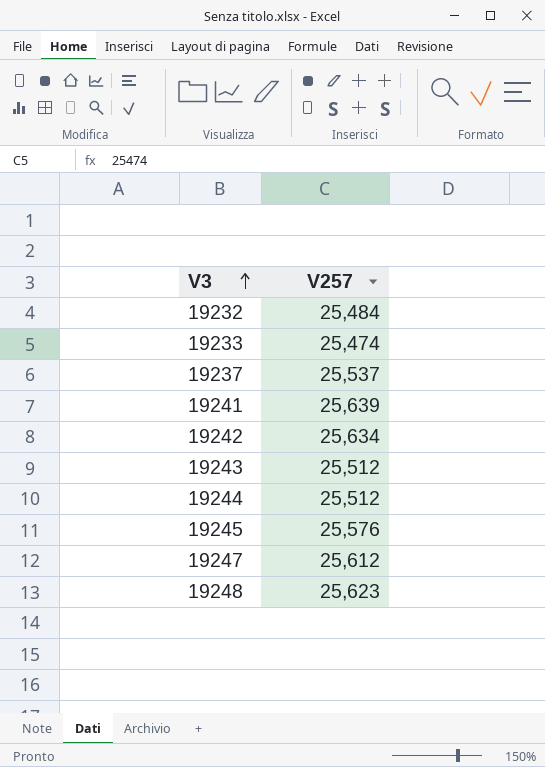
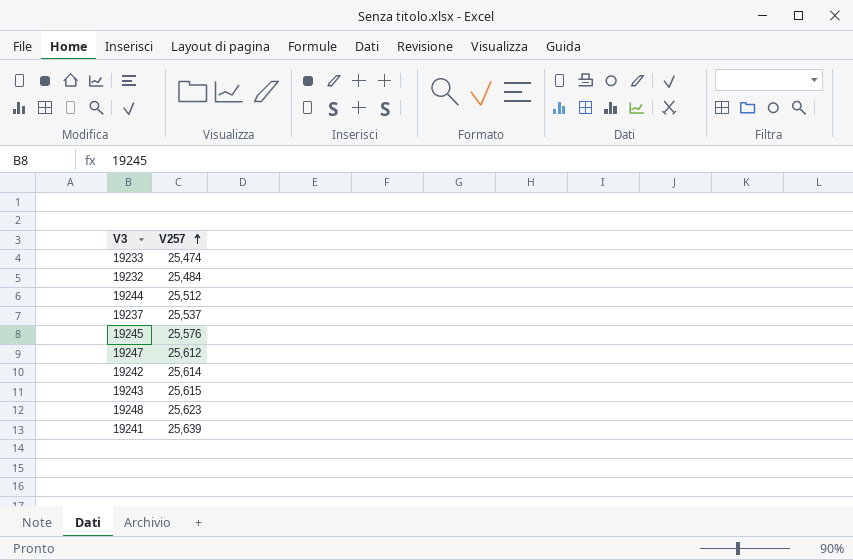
row order: V3 ascending -> V257 ascending
19242 | V257: 25,634 -> 25,614
19243 | V257: 25,512 -> 25,615

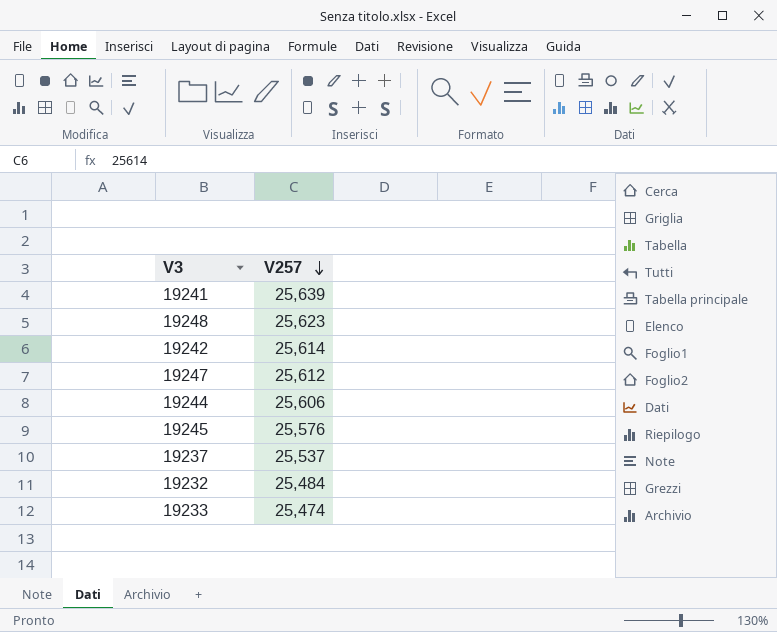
row order: V257 ascending -> V257 descending
row 19243: 25,615 -> none
19244 | V257: 25,512 -> 25,606

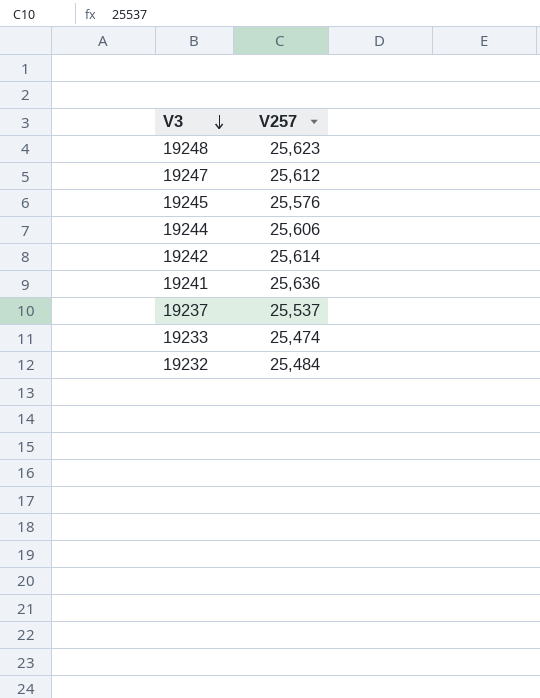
row order: V257 descending -> V3 descending
19241 | V257: 25,639 -> 25,636

